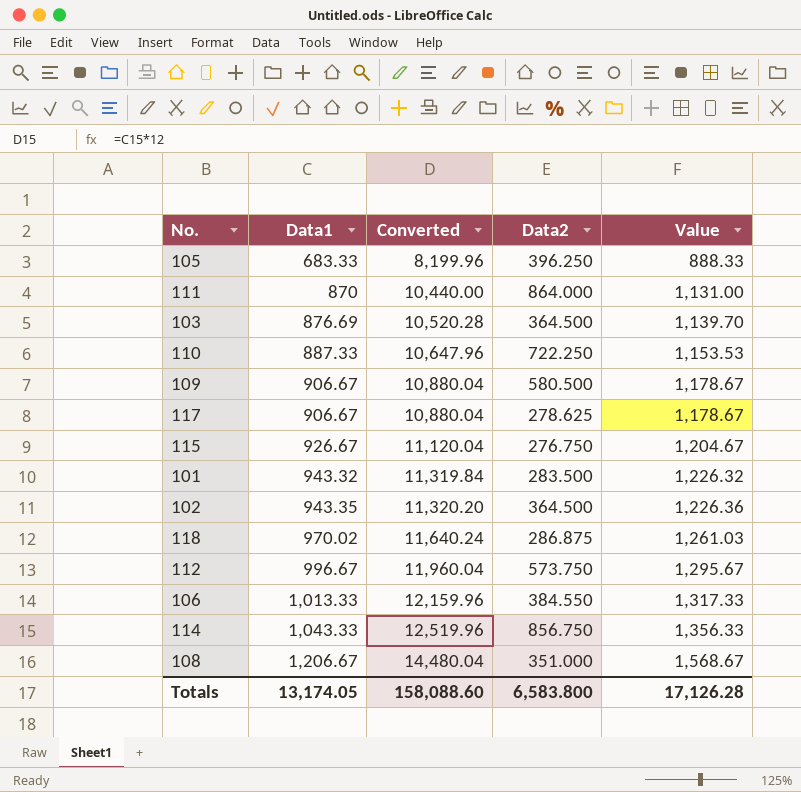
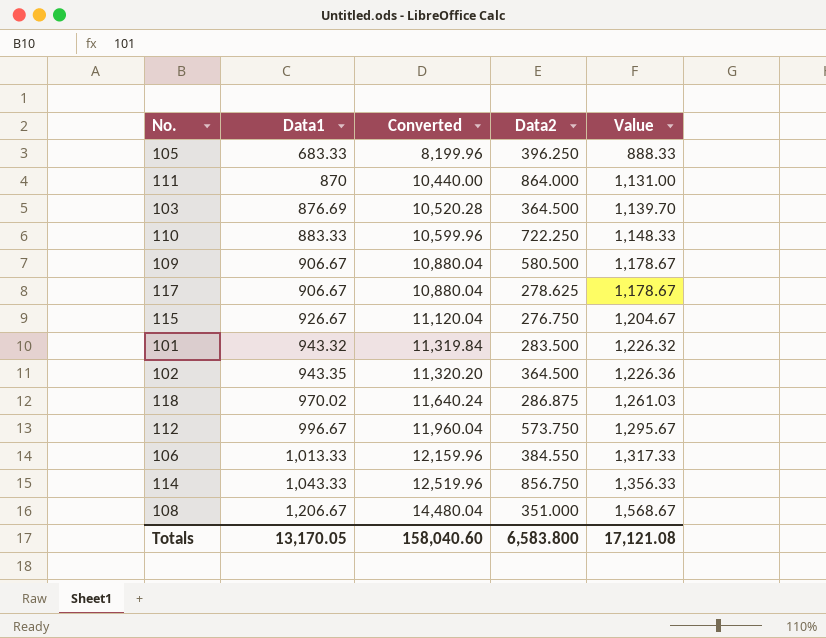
110 | Data1: 887.33 -> 883.33
110 | Converted: 10,647.96 -> 10,599.96
110 | Value: 1,153.53 -> 1,148.33
Totals | Data1: 13,174.05 -> 13,170.05
Totals | Converted: 158,088.60 -> 158,040.60
Totals | Value: 17,126.28 -> 17,121.08

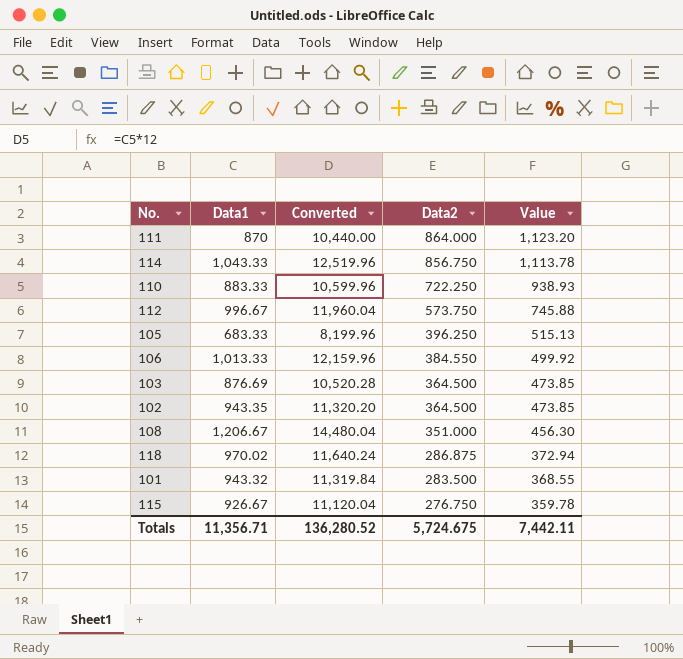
row order: Data1 ascending -> Data2 descending
column Value | formula: [Data1] * 1.3 -> [Data2] * 1.3
row 109: 906.67 | 10,880.04 | 580.500 | 1,178.67 -> none
row 117: 906.67 | 10,880.04 | 278.625 | 1,178.67 -> none
Totals | Data1: 13,170.05 -> 11,356.71
Totals | Converted: 158,040.60 -> 136,280.52
Totals | Data2: 6,583.800 -> 5,724.675
Totals | Value: 17,121.08 -> 7,442.11

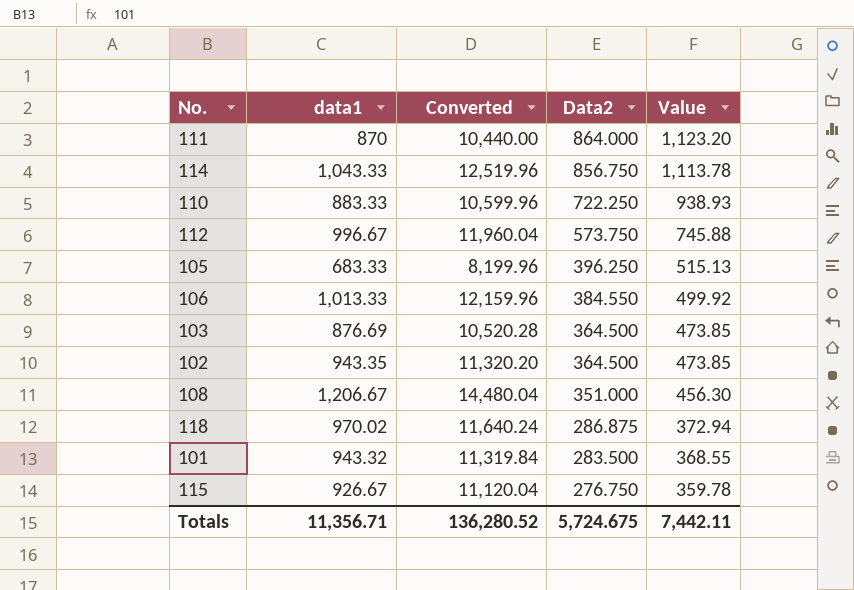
column name: Data1 -> data1

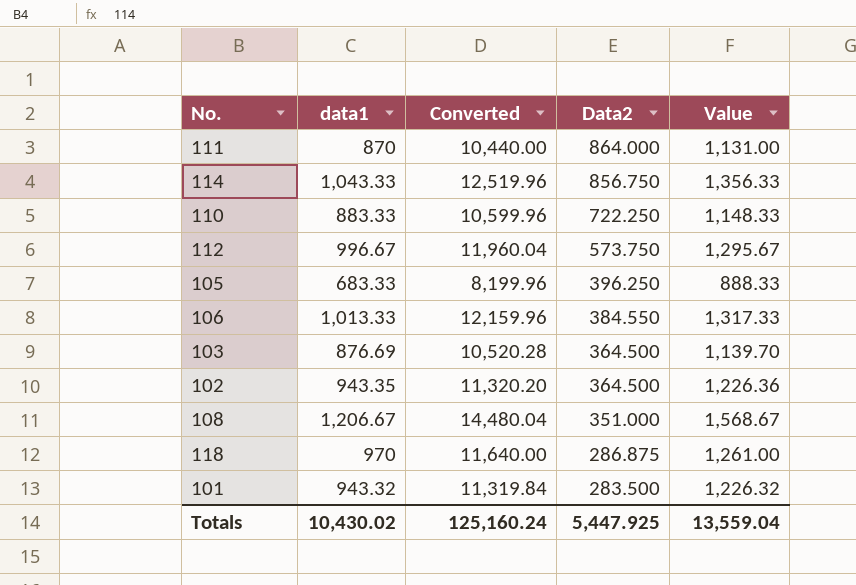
column Value | formula: [Data2] * 1.3 -> [data1] * 1.3
row 115: 926.67 | 11,120.04 | 276.750 | 359.78 -> none
118 | data1: 970.02 -> 970
118 | Converted: 11,640.24 -> 11,640.00
Totals | data1: 11,356.71 -> 10,430.02
Totals | Converted: 136,280.52 -> 125,160.24
Totals | Data2: 5,724.675 -> 5,447.925
Totals | Value: 7,442.11 -> 13,559.04

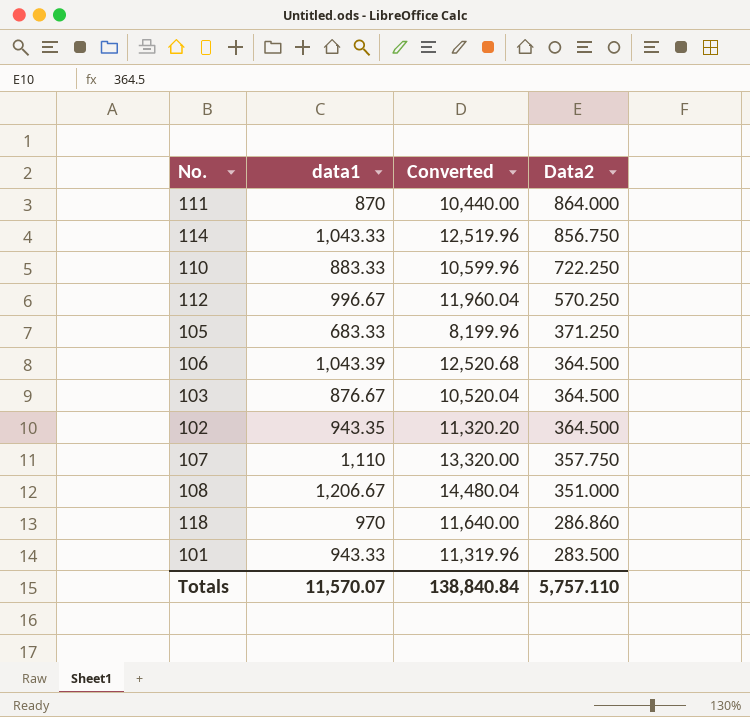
column Value | formula: [data1] * 1.3 -> none
112 | Data2: 573.750 -> 570.250
105 | Data2: 396.250 -> 371.250
106 | data1: 1,013.33 -> 1,043.39
106 | Converted: 12,159.96 -> 12,520.68
106 | Data2: 384.550 -> 364.500
103 | data1: 876.69 -> 876.67
103 | Converted: 10,520.28 -> 10,520.04
row 107: none -> 1,110 | 13,320.00 | 357.750
118 | Data2: 286.875 -> 286.860
101 | data1: 943.32 -> 943.33
101 | Converted: 11,319.84 -> 11,319.96
Totals | data1: 10,430.02 -> 11,570.07
Totals | Converted: 125,160.24 -> 138,840.84
Totals | Data2: 5,447.925 -> 5,757.110

